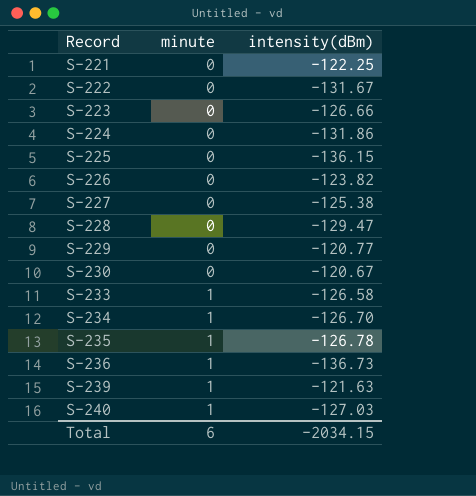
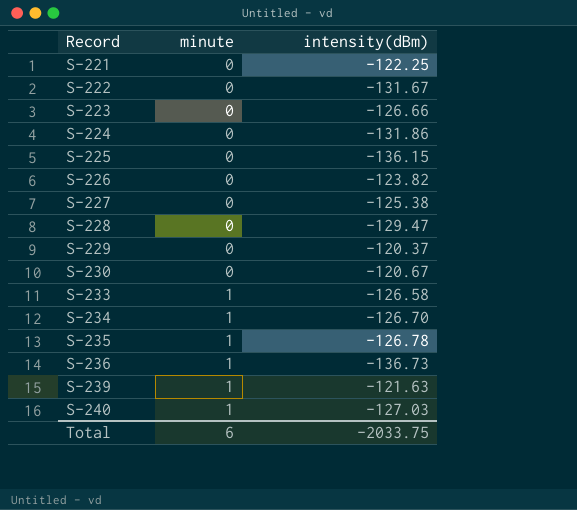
S-229 | intensity(dBm): -120.77 -> -120.37
Total | intensity(dBm): -2034.15 -> -2033.75

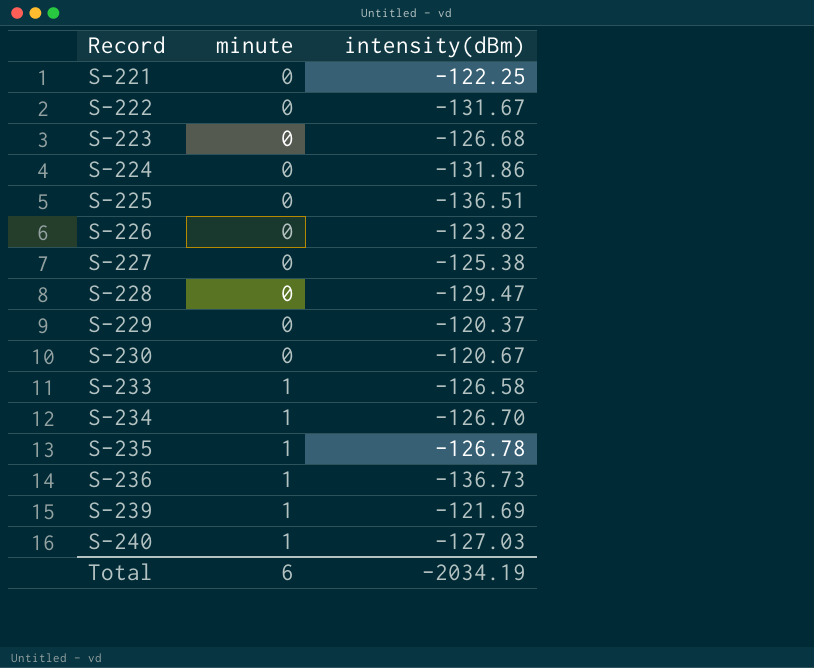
S-223 | intensity(dBm): -126.66 -> -126.68
S-225 | intensity(dBm): -136.15 -> -136.51
S-239 | intensity(dBm): -121.63 -> -121.69
Total | intensity(dBm): -2033.75 -> -2034.19

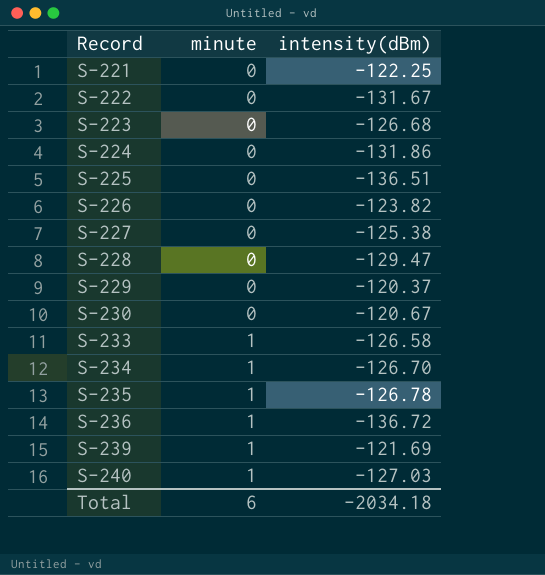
S-236 | intensity(dBm): -136.73 -> -136.72
Total | intensity(dBm): -2034.19 -> -2034.18

